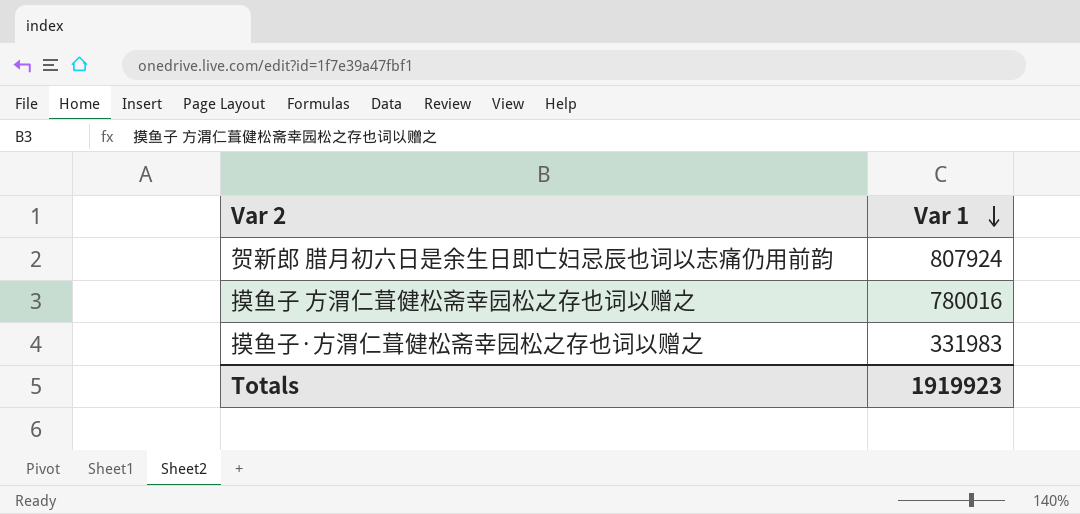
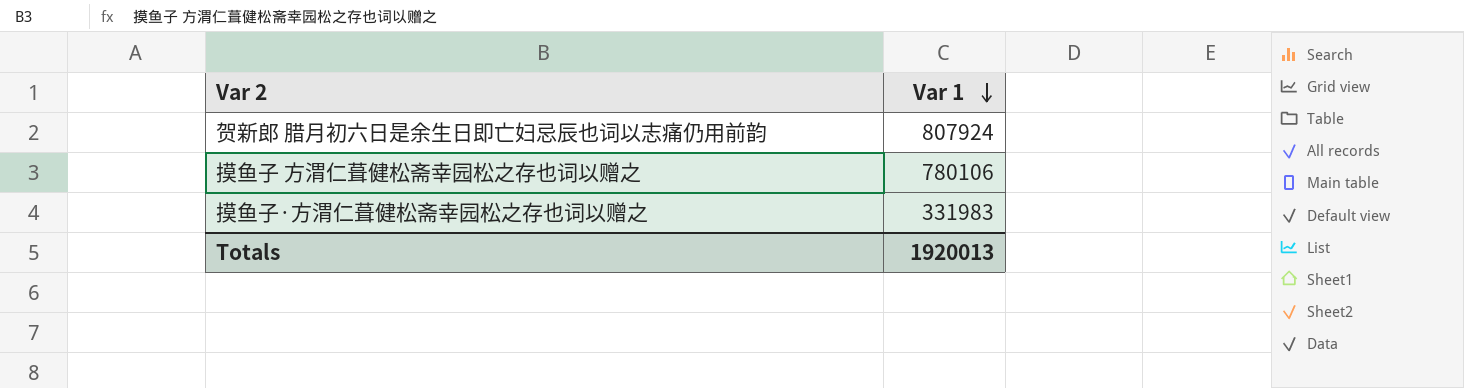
摸鱼子 方渭仁葺健松斋幸园松之存也词以赠之 | Var 1: 780016 -> 780106
Totals | Var 1: 1919923 -> 1920013

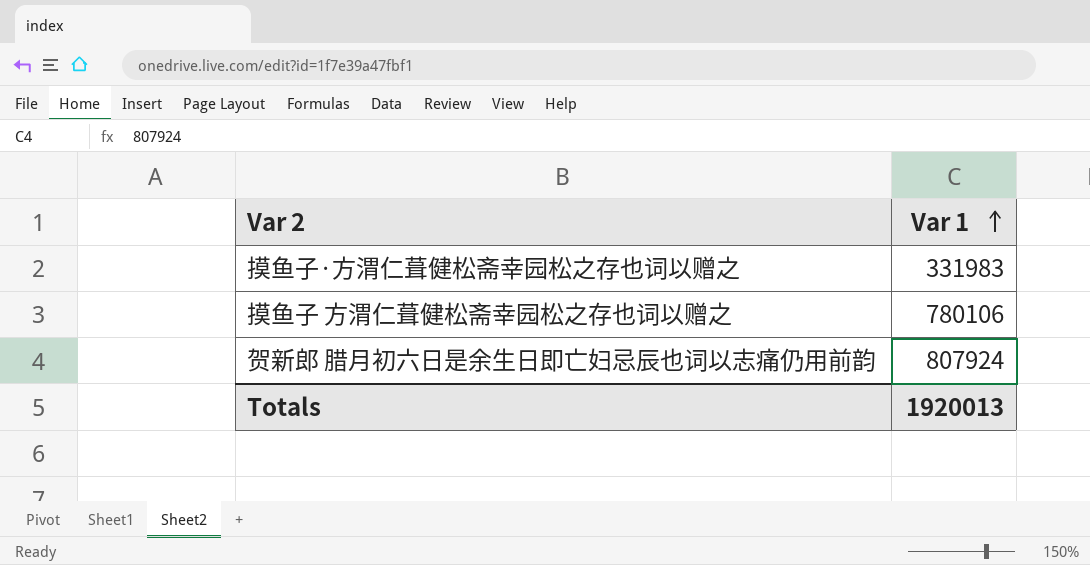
row order: Var 1 descending -> Var 1 ascending

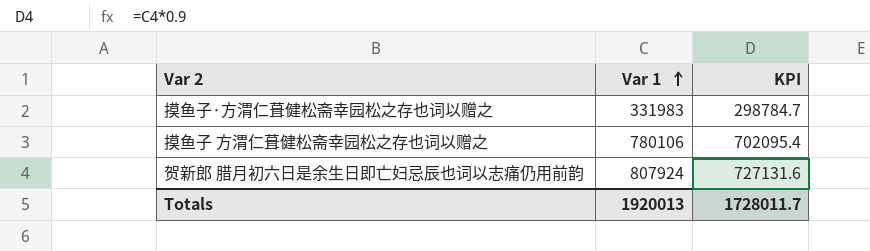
column KPI | formula: none -> [Var 1] * 0.9

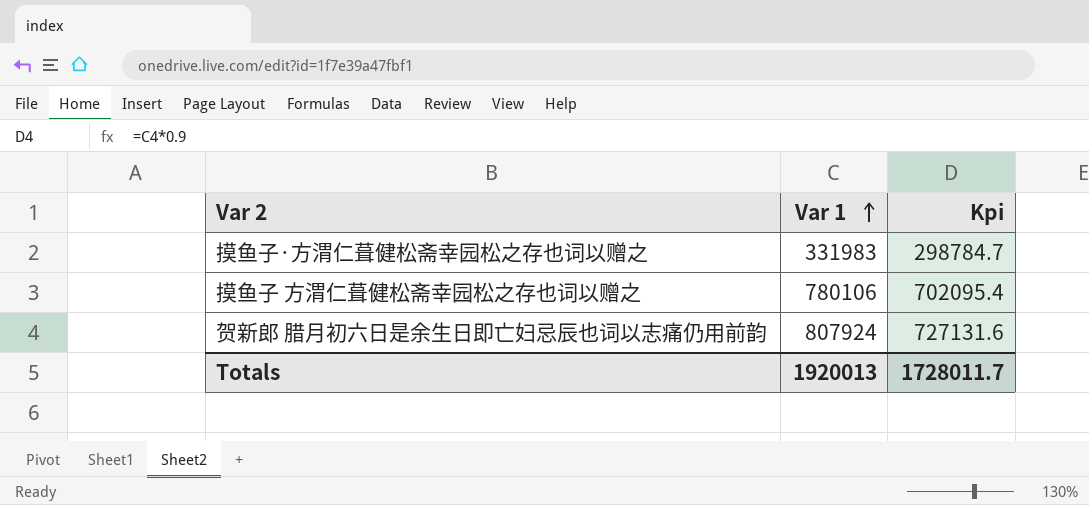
column name: KPI -> Kpi

